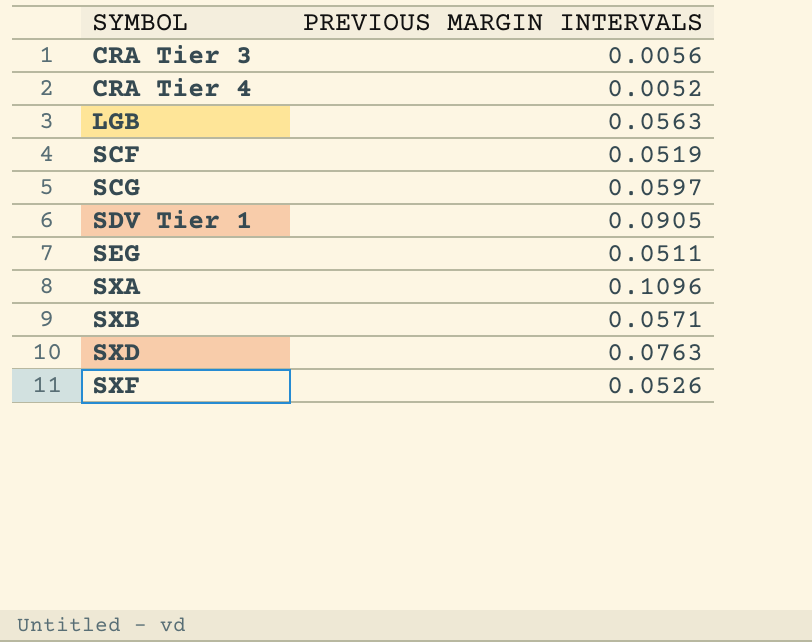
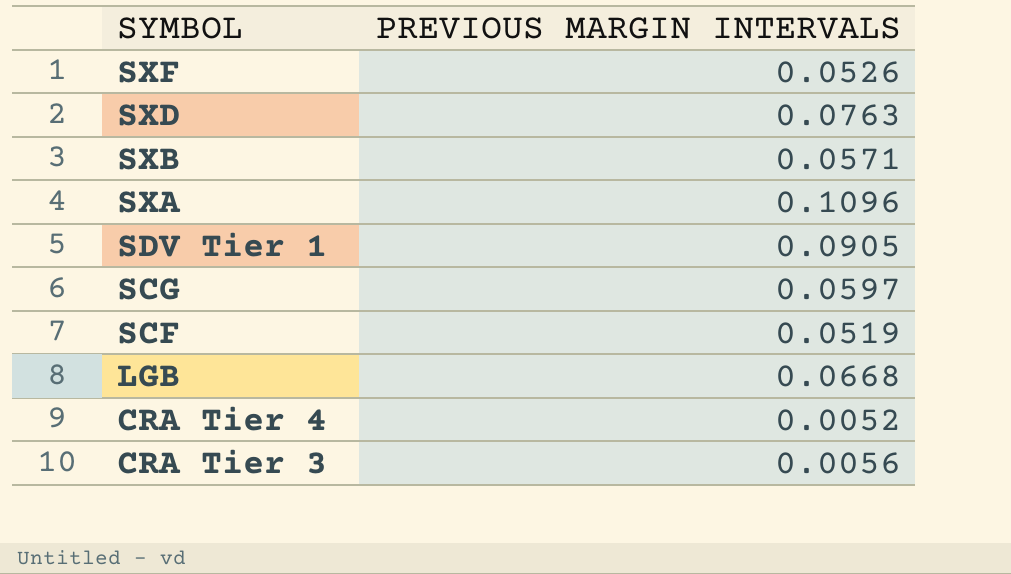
row order: SYMBOL ascending -> SYMBOL descending
row SEG: 0.0511 -> none
LGB | PREVIOUS MARGIN INTERVALS: 0.0563 -> 0.0668

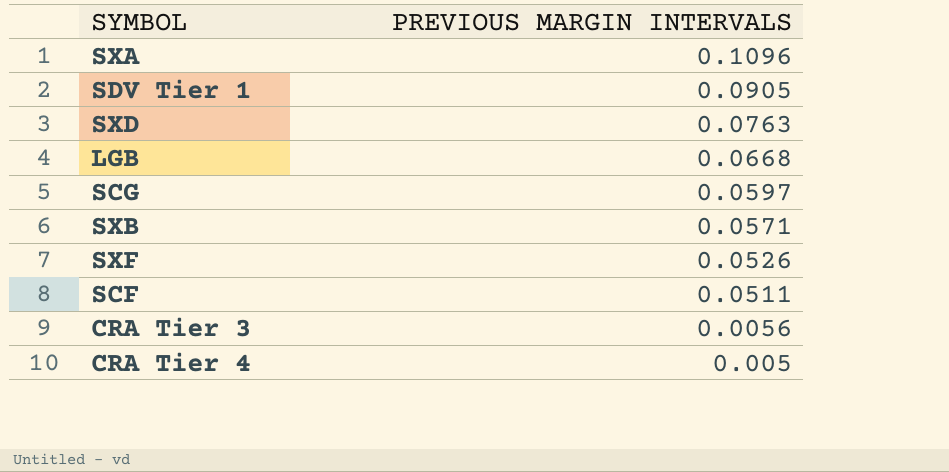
row order: SYMBOL descending -> PREVIOUS MARGIN INTERVALS descending
SCF | PREVIOUS MARGIN INTERVALS: 0.0519 -> 0.0511
CRA Tier 4 | PREVIOUS MARGIN INTERVALS: 0.0052 -> 0.005

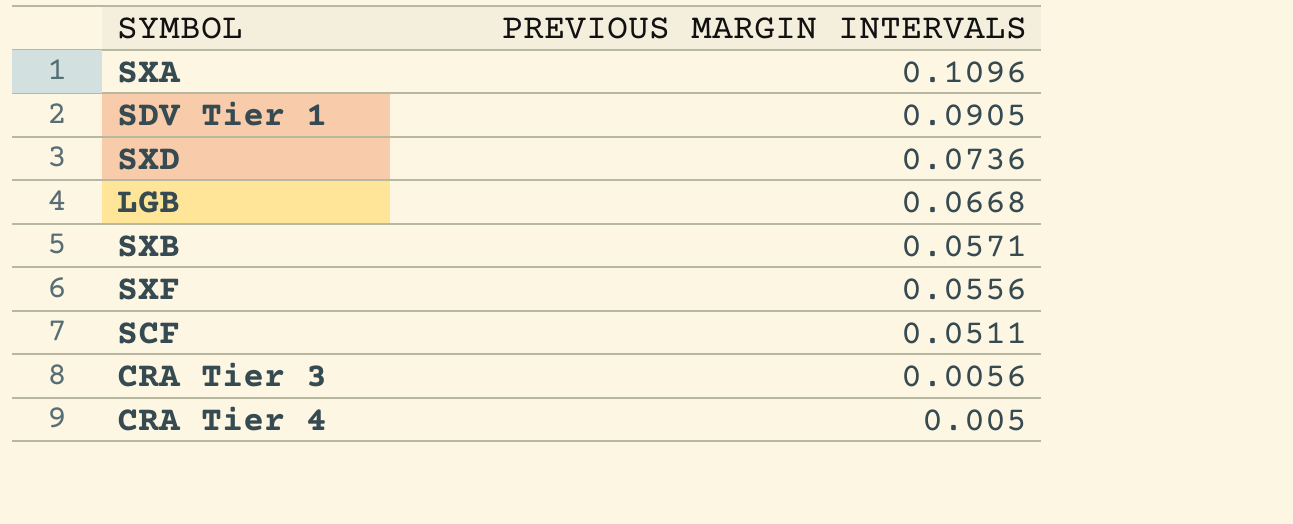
row SCG: 0.0597 -> none
SXD | PREVIOUS MARGIN INTERVALS: 0.0763 -> 0.0736
SXF | PREVIOUS MARGIN INTERVALS: 0.0526 -> 0.0556

